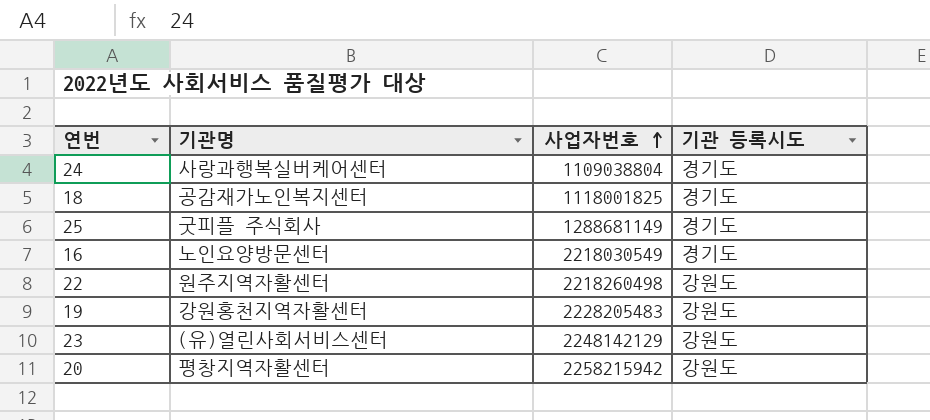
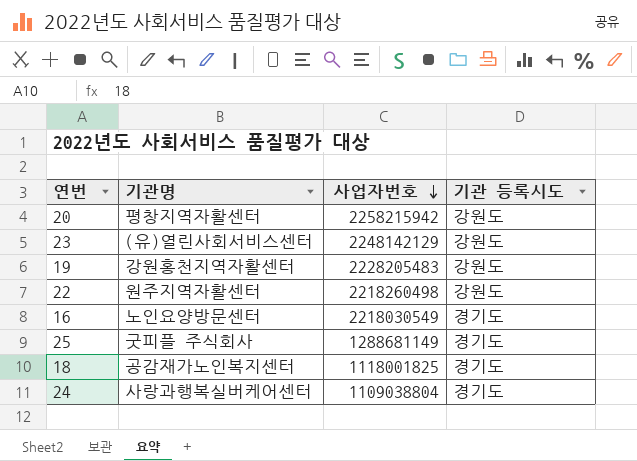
row order: 사업자번호 ascending -> 사업자번호 descending

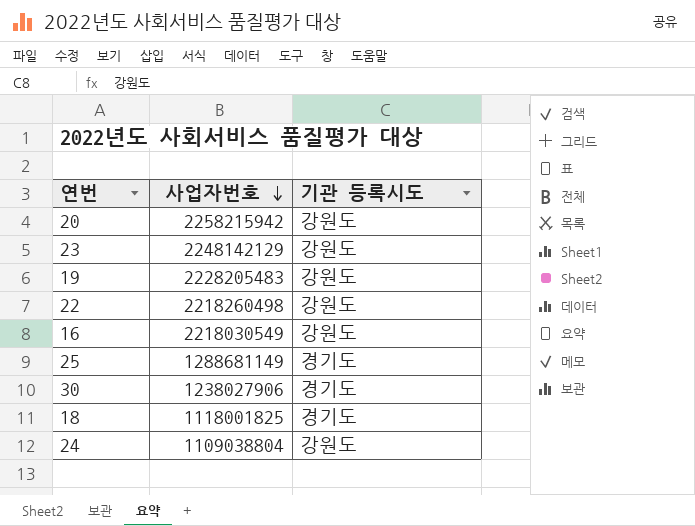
column 기관명 | position: 2 -> none
16 | 기관 등록시도: 경기도 -> 강원도
row 30: none -> 1238027906 | 경기도
24 | 기관 등록시도: 경기도 -> 강원도

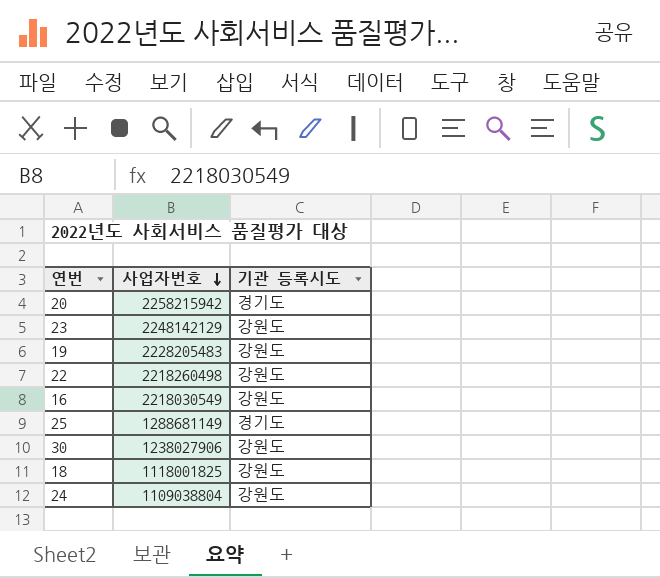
20 | 기관 등록시도: 강원도 -> 경기도
30 | 기관 등록시도: 경기도 -> 강원도
18 | 기관 등록시도: 경기도 -> 강원도

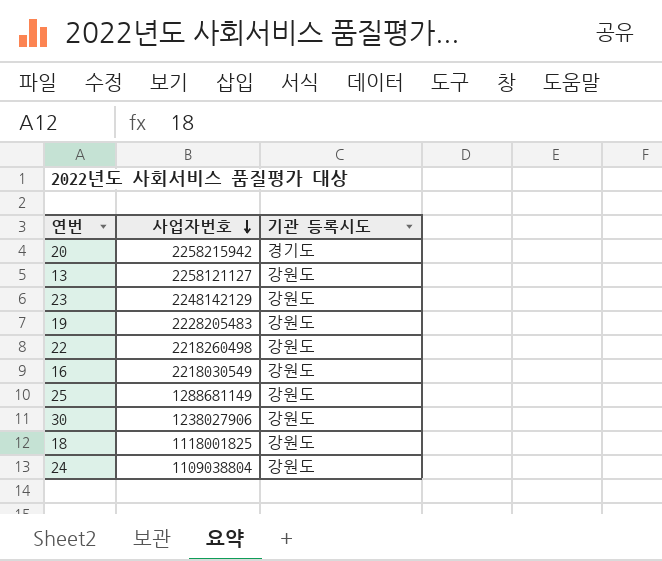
row 13: none -> 2258121127 | 강원도
25 | 기관 등록시도: 경기도 -> 강원도

